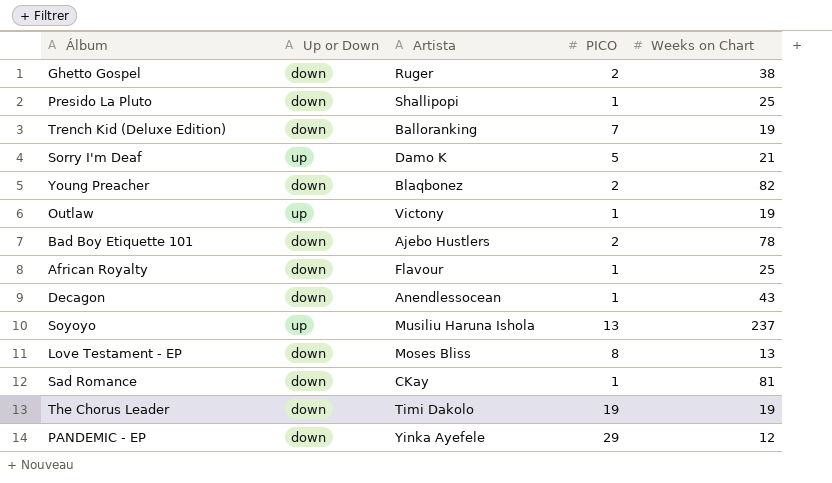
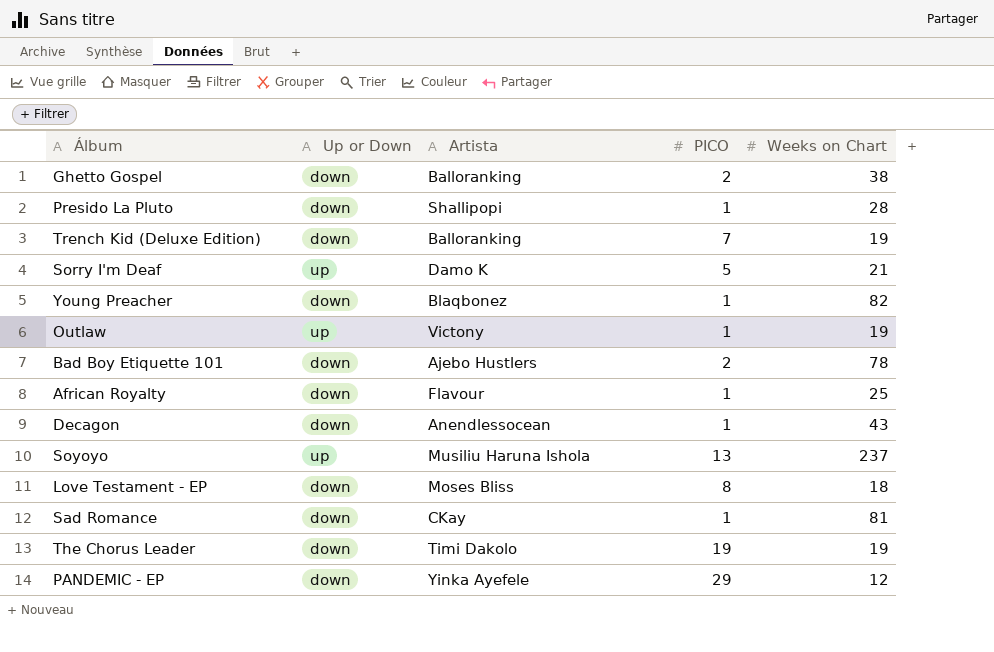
Ghetto Gospel | Artista: Ruger -> Balloranking
Presido La Pluto | Weeks on Chart: 25 -> 28
Young Preacher | PICO: 2 -> 1
Love Testament - EP | Weeks on Chart: 13 -> 18

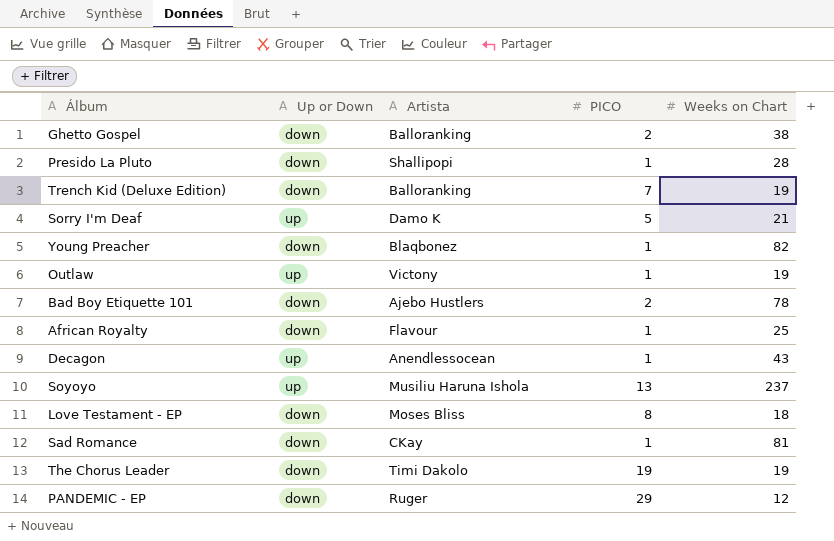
Decagon | Up or Down: down -> up
PANDEMIC - EP | Artista: Yinka Ayefele -> Ruger

